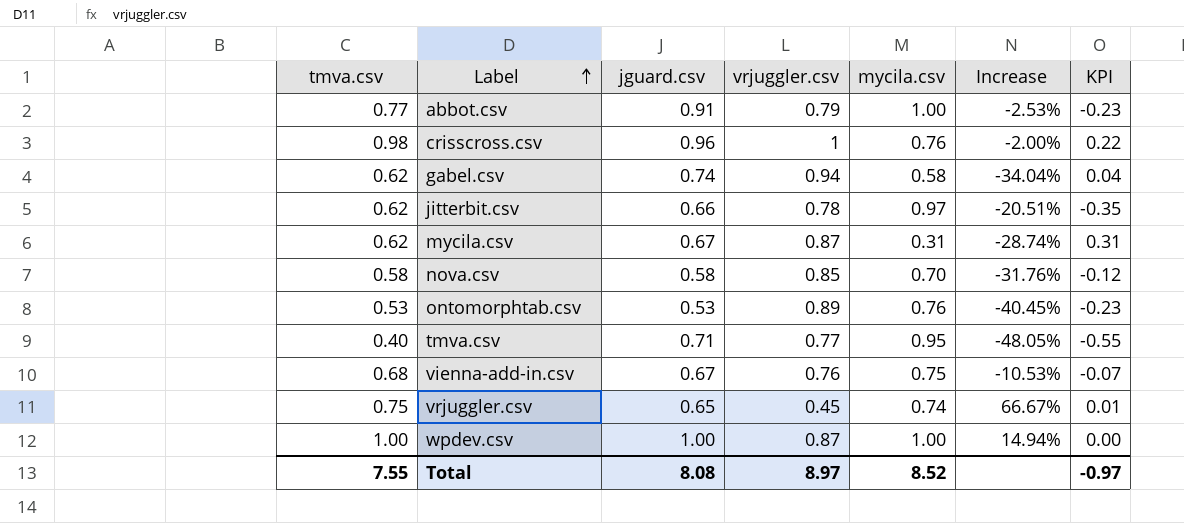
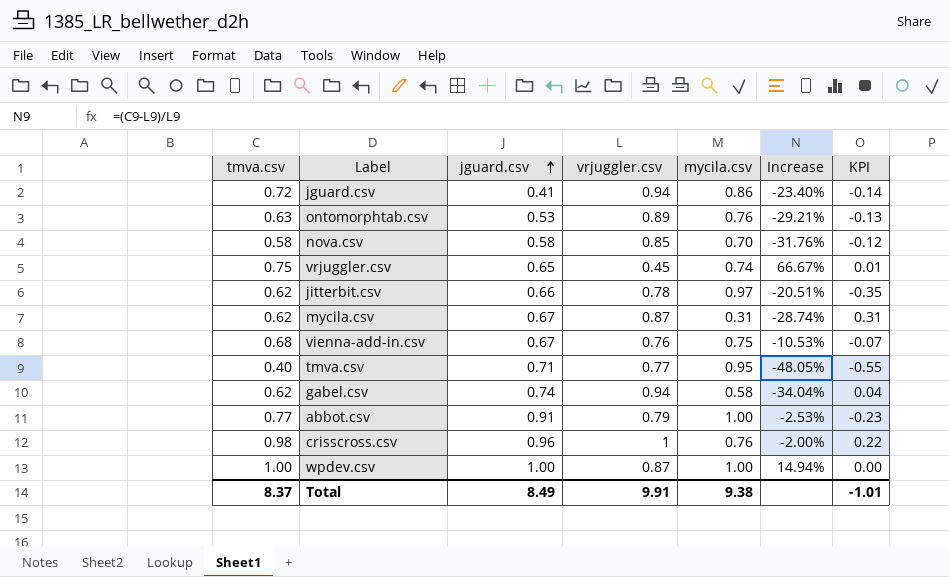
row order: Label ascending -> jguard.csv ascending
row jguard.csv: none -> 0.72 | 0.41 | 0.94 | 0.86 | -23.40% | -0.14
ontomorphtab.csv | tmva.csv: 0.53 -> 0.63
ontomorphtab.csv | Increase: -40.45% -> -29.21%
ontomorphtab.csv | KPI: -0.23 -> -0.13
Total | tmva.csv: 7.55 -> 8.37
Total | jguard.csv: 8.08 -> 8.49
Total | vrjuggler.csv: 8.97 -> 9.91
Total | mycila.csv: 8.52 -> 9.38
Total | KPI: -0.97 -> -1.01

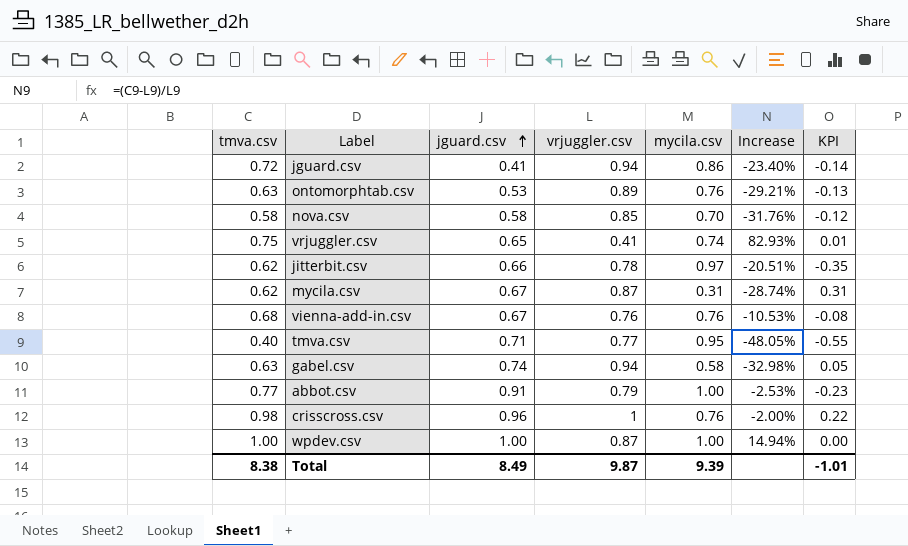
vrjuggler.csv | vrjuggler.csv: 0.45 -> 0.41
vrjuggler.csv | Increase: 66.67% -> 82.93%
vienna-add-in.csv | mycila.csv: 0.75 -> 0.76
vienna-add-in.csv | KPI: -0.07 -> -0.08
gabel.csv | tmva.csv: 0.62 -> 0.63
gabel.csv | Increase: -34.04% -> -32.98%
gabel.csv | KPI: 0.04 -> 0.05
Total | tmva.csv: 8.37 -> 8.38
Total | vrjuggler.csv: 9.91 -> 9.87
Total | mycila.csv: 9.38 -> 9.39

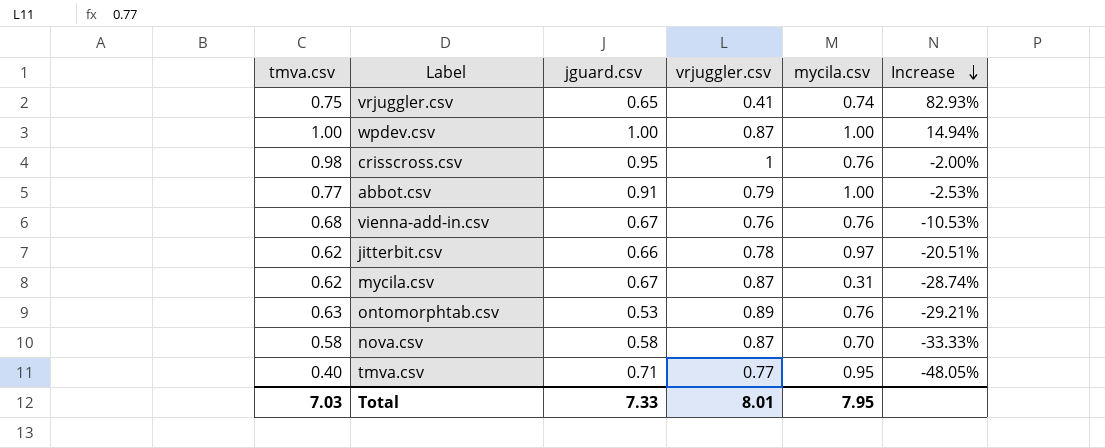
row order: jguard.csv ascending -> Increase descending
column KPI | formula: [tmva.csv] - [mycila.csv] -> none
row jguard.csv: 0.72 | 0.41 | 0.94 | 0.86 | -23.40% | -0.14 -> none
row gabel.csv: 0.63 | 0.74 | 0.94 | 0.58 | -32.98% | 0.05 -> none
crisscross.csv | jguard.csv: 0.96 -> 0.95
nova.csv | vrjuggler.csv: 0.85 -> 0.87
nova.csv | Increase: -31.76% -> -33.33%
Total | tmva.csv: 8.38 -> 7.03
Total | jguard.csv: 8.49 -> 7.33
Total | vrjuggler.csv: 9.87 -> 8.01
Total | mycila.csv: 9.39 -> 7.95

